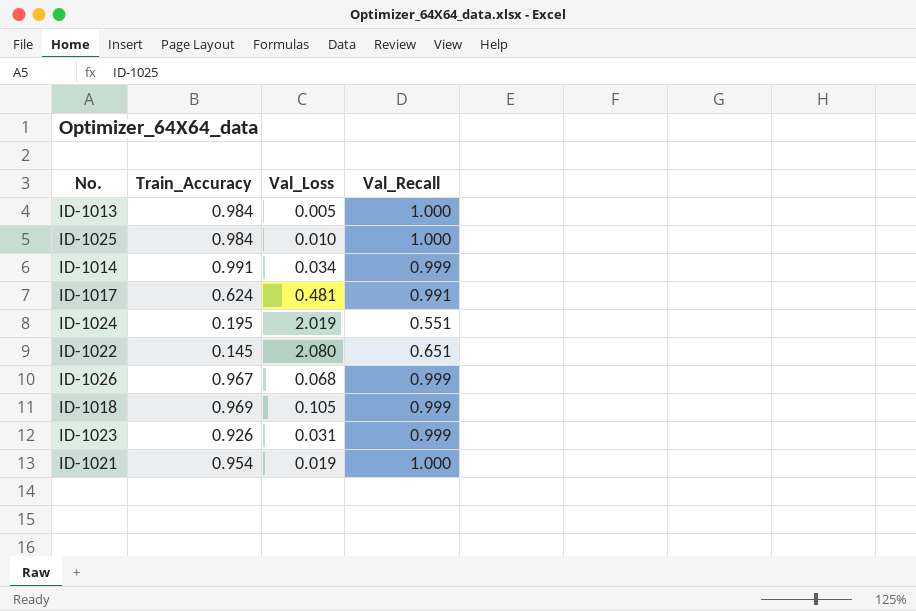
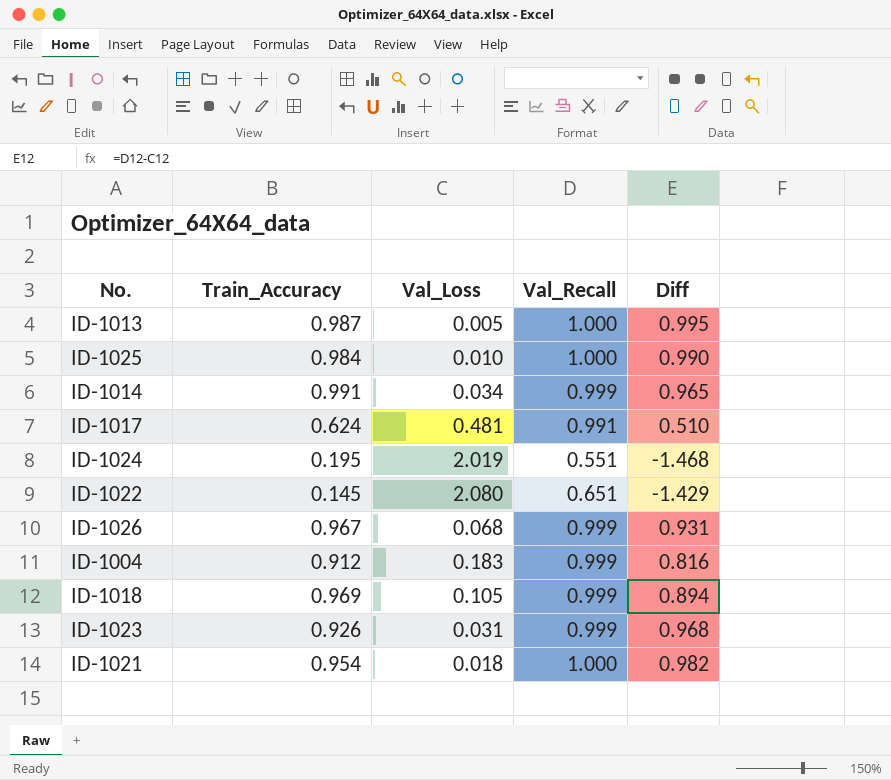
column Diff | formula: none -> [Val_Recall] - [Val_Loss]
ID-1013 | Train_Accuracy: 0.984 -> 0.987
row ID-1004: none -> 0.912 | 0.183 | 0.999 | 0.816
ID-1021 | Val_Loss: 0.019 -> 0.018

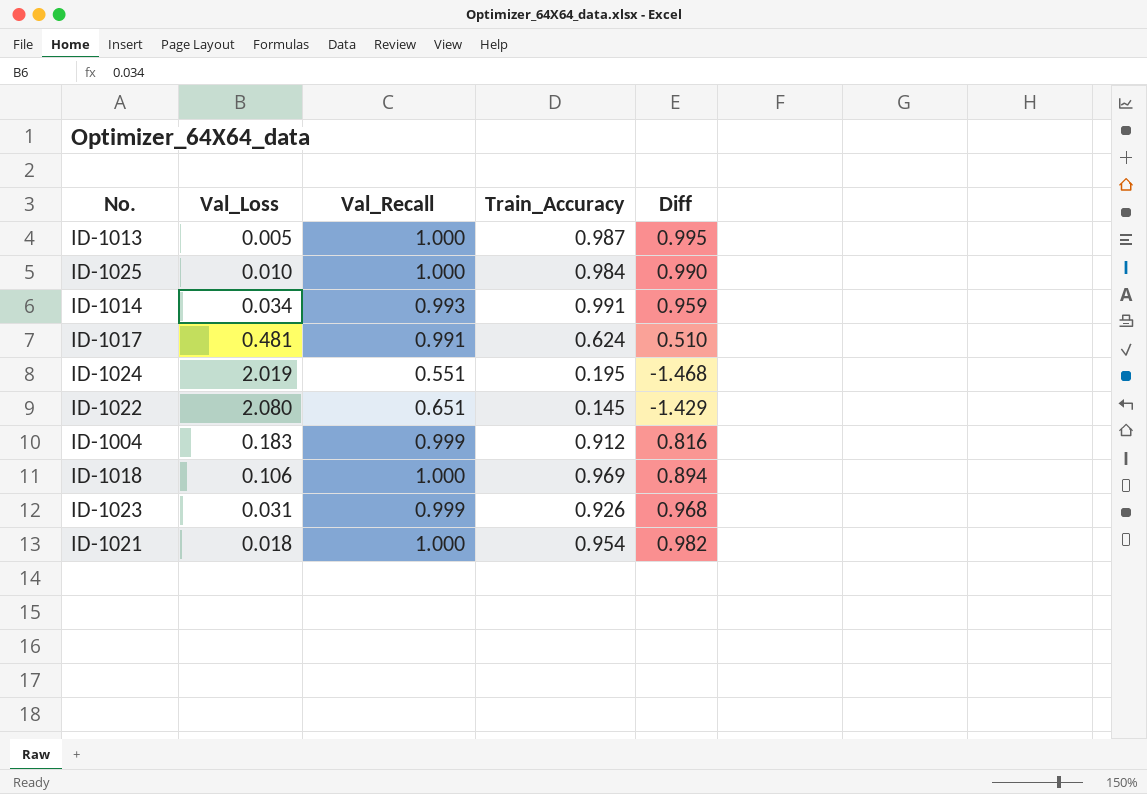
column Train_Accuracy | position: 2 -> 4
row ID-1026: 0.967 | 0.068 | 0.999 | 0.931 -> none
ID-1014 | Val_Recall: 0.999 -> 0.993
ID-1014 | Diff: 0.965 -> 0.959
ID-1018 | Val_Loss: 0.105 -> 0.106
ID-1018 | Val_Recall: 0.999 -> 1.000

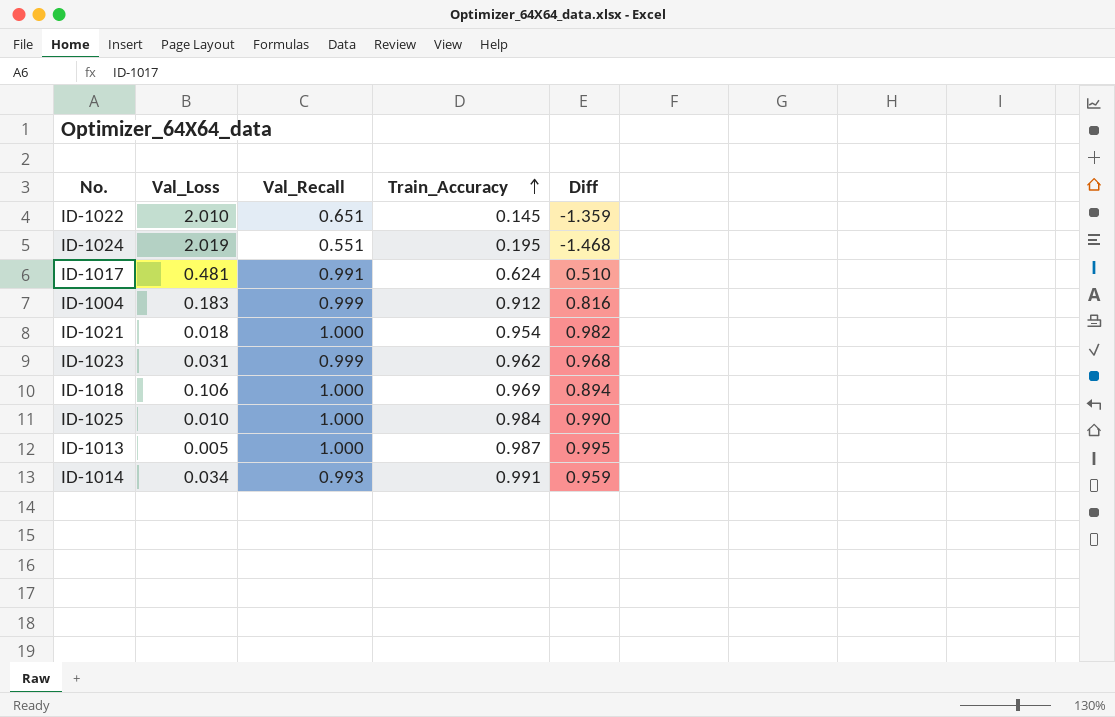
row order: none -> Train_Accuracy ascending
ID-1022 | Val_Loss: 2.080 -> 2.010
ID-1022 | Diff: -1.429 -> -1.359
ID-1023 | Train_Accuracy: 0.926 -> 0.962

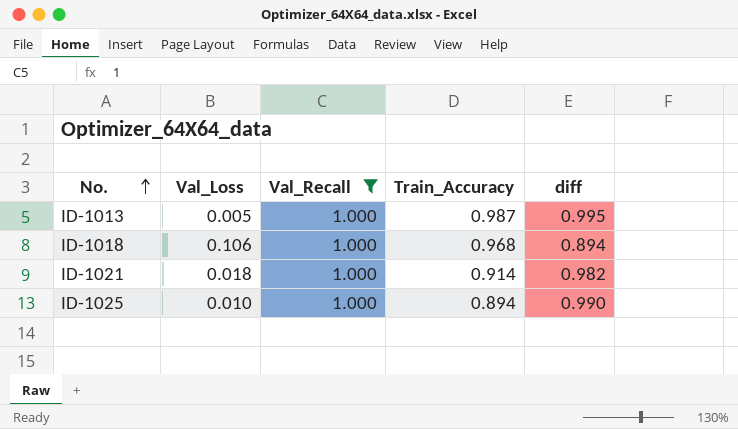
filter: none -> Val_Recall = 1.000
row order: Train_Accuracy ascending -> No. ascending
column name: Diff -> diff
ID-1018 | Train_Accuracy: 0.969 -> 0.968
ID-1021 | Train_Accuracy: 0.954 -> 0.914
ID-1025 | Train_Accuracy: 0.984 -> 0.894

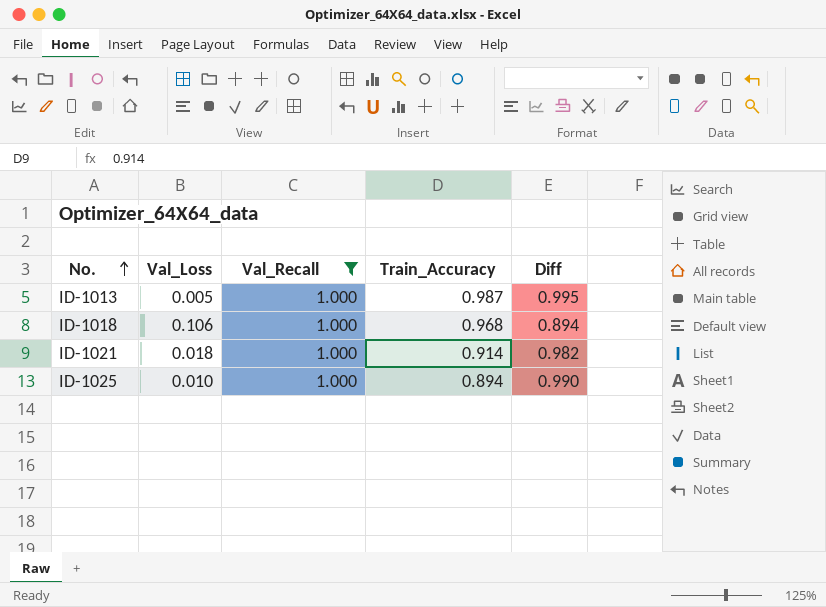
column name: diff -> Diff

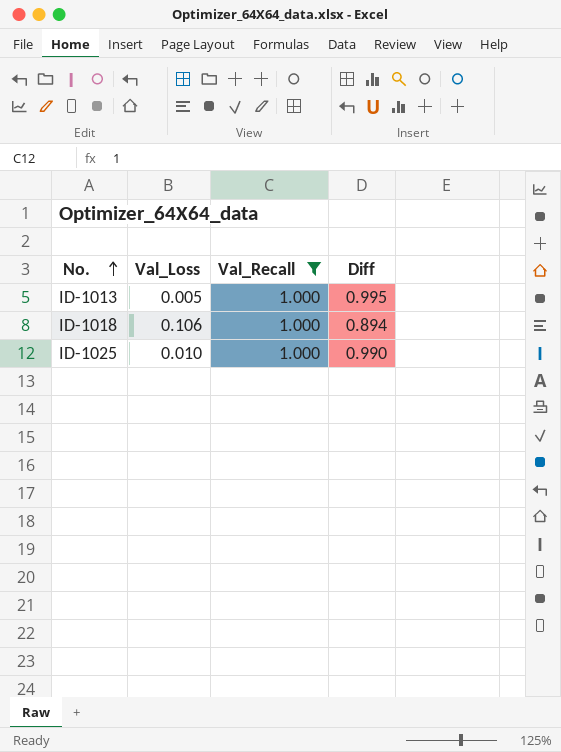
column Train_Accuracy | position: 4 -> none
row ID-1021: 0.018 | 1.000 | 0.914 | 0.982 -> none

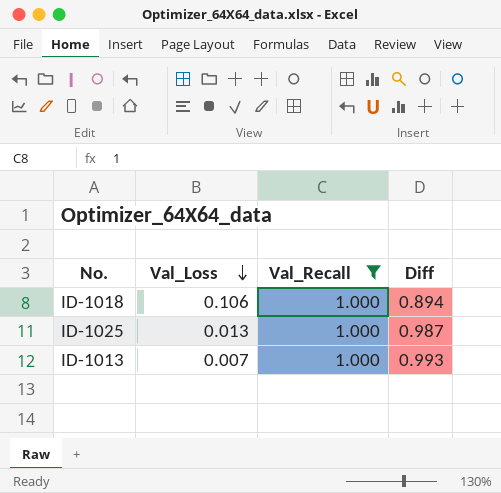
row order: No. ascending -> Val_Loss descending
ID-1025 | Val_Loss: 0.010 -> 0.013
ID-1025 | Diff: 0.990 -> 0.987
ID-1013 | Val_Loss: 0.005 -> 0.007
ID-1013 | Diff: 0.995 -> 0.993

